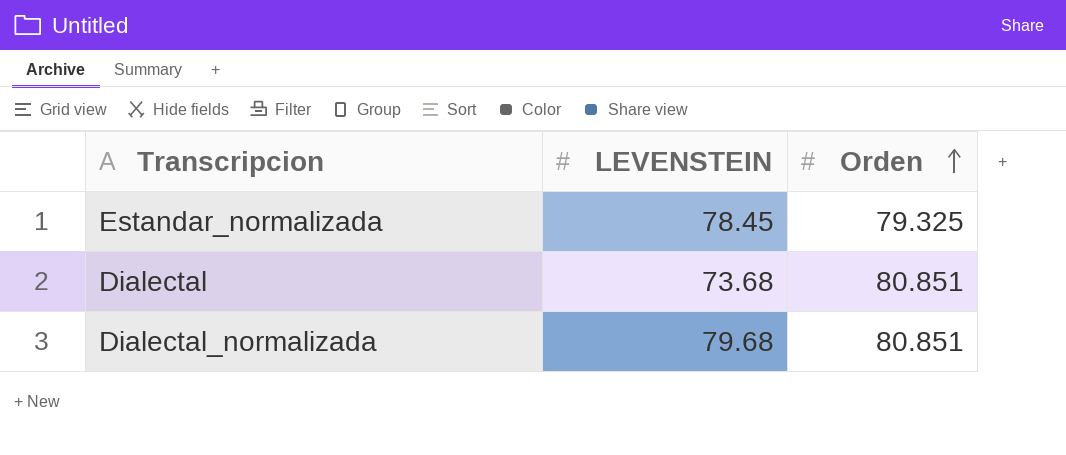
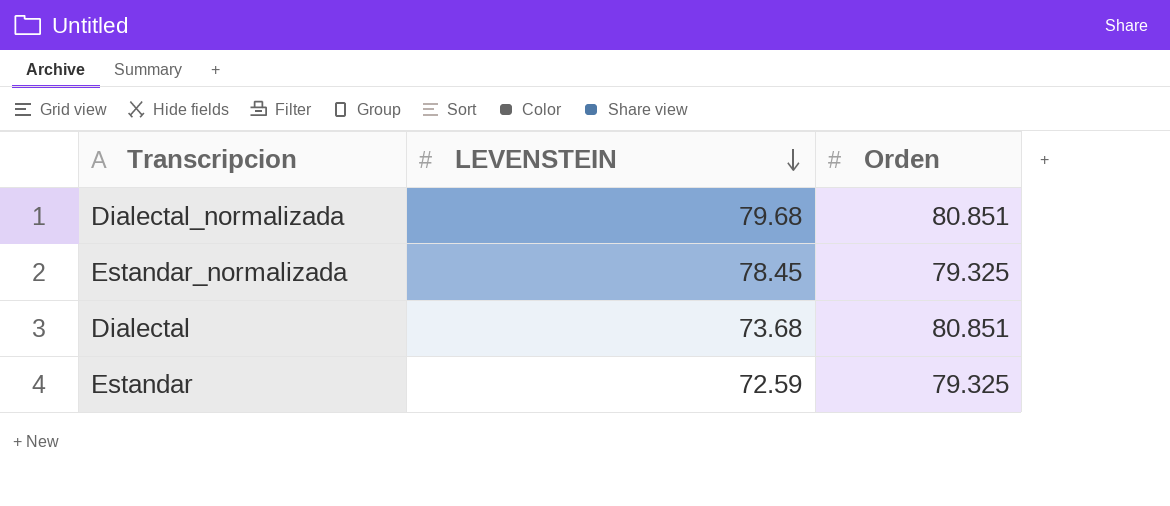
row order: Orden ascending -> LEVENSTEIN descending
row Estandar: none -> 72.59 | 79.325

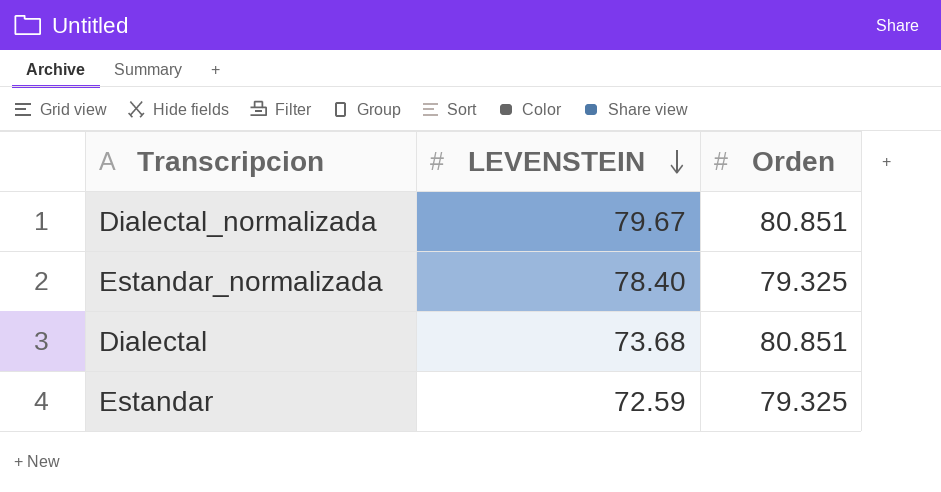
Dialectal_normalizada | LEVENSTEIN: 79.68 -> 79.67
Estandar_normalizada | LEVENSTEIN: 78.45 -> 78.40

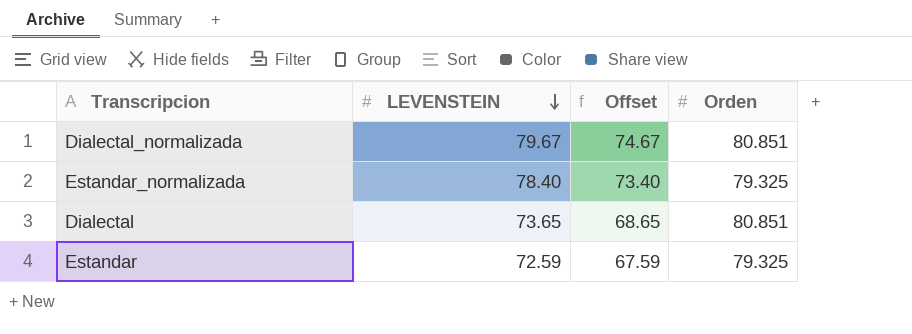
column Offset | formula: none -> [LEVENSTEIN] - 5
Dialectal | LEVENSTEIN: 73.68 -> 73.65

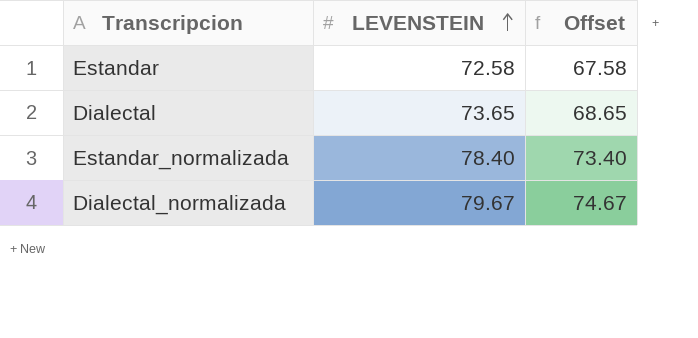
row order: LEVENSTEIN descending -> LEVENSTEIN ascending
column Orden | position: 4 -> none
Estandar | LEVENSTEIN: 72.59 -> 72.58
Estandar | Offset: 67.59 -> 67.58

